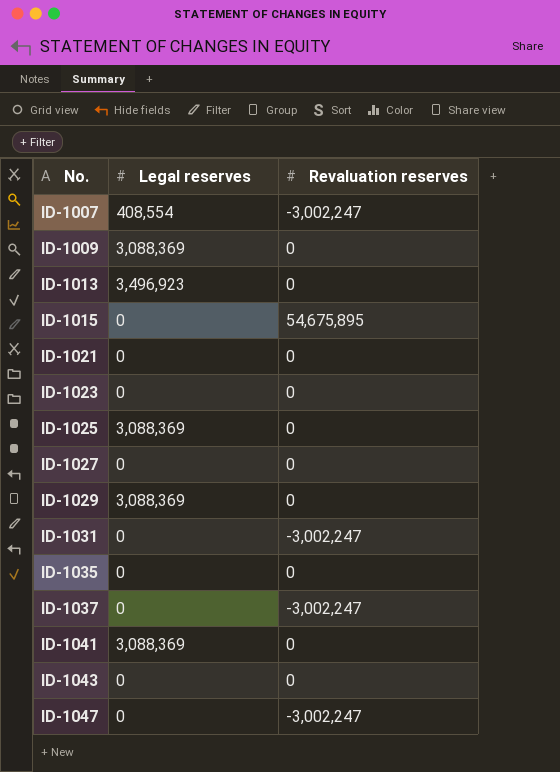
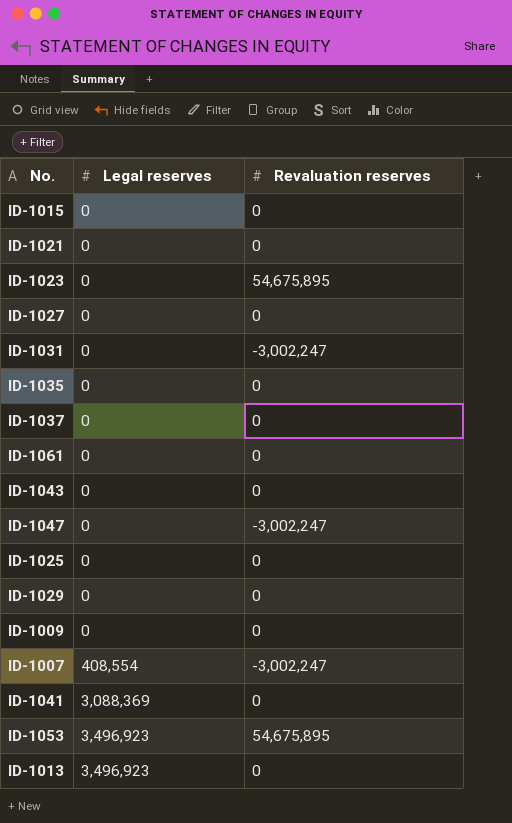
row order: No. ascending -> Legal reserves ascending
ID-1015 | Revaluation reserves: 54,675,895 -> 0
ID-1023 | Revaluation reserves: 0 -> 54,675,895
ID-1037 | Revaluation reserves: -3,002,247 -> 0
row ID-1061: none -> 0 | 0
ID-1025 | Legal reserves: 3,088,369 -> 0
ID-1029 | Legal reserves: 3,088,369 -> 0
ID-1009 | Legal reserves: 3,088,369 -> 0
row ID-1053: none -> 3,496,923 | 54,675,895

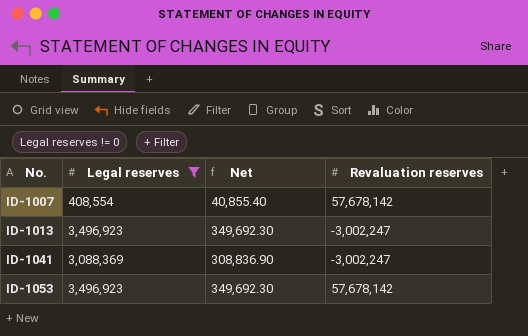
filter: none -> Legal reserves != 0
row order: Legal reserves ascending -> No. ascending
column Net | formula: none -> [Legal reserves] * 0.1
ID-1007 | Revaluation reserves: -3,002,247 -> 57,678,142
ID-1013 | Revaluation reserves: 0 -> -3,002,247
ID-1041 | Revaluation reserves: 0 -> -3,002,247
ID-1053 | Revaluation reserves: 54,675,895 -> 57,678,142

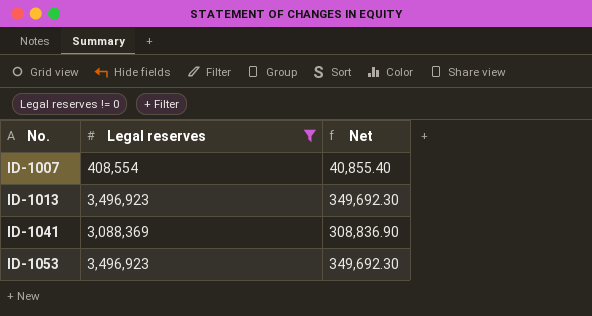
column Revaluation reserves | position: 4 -> none

